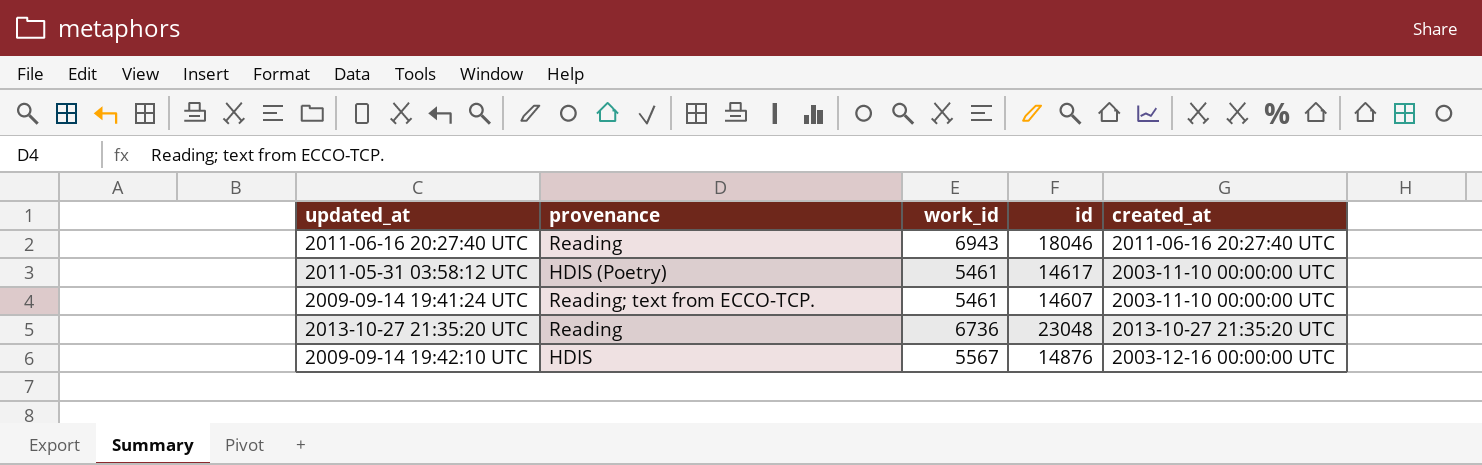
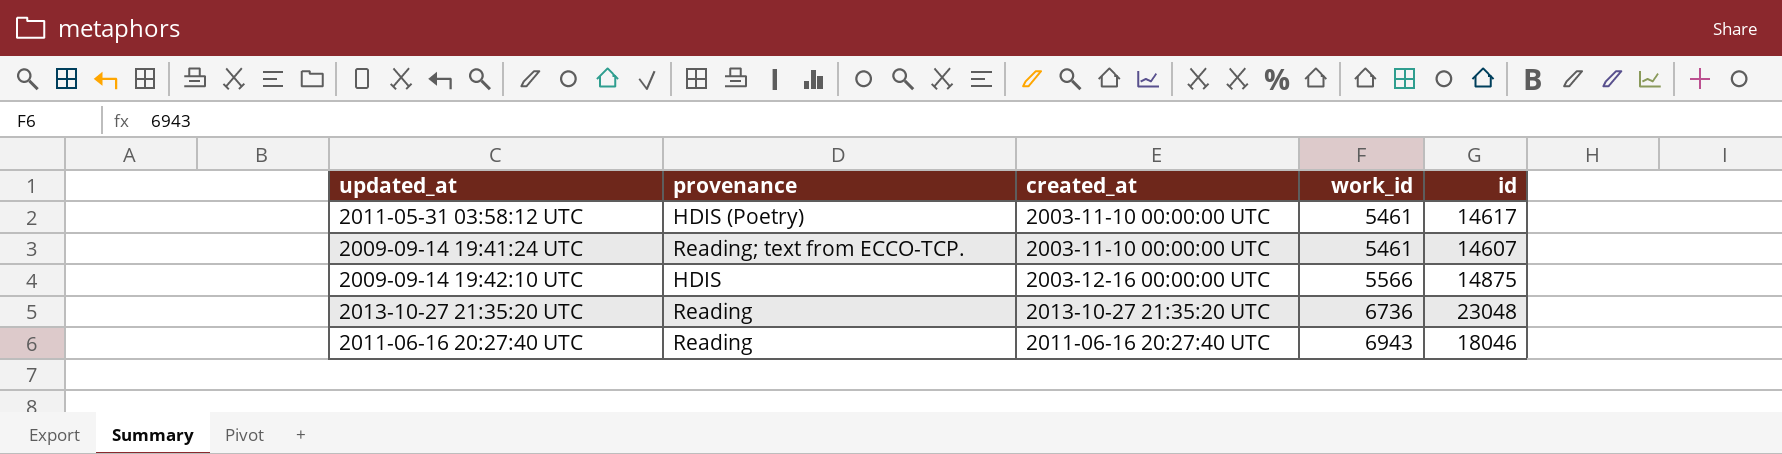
row order: none -> work_id ascending
column created_at | position: 5 -> 3
2009-09-14 19:42:10 UTC | work_id: 5567 -> 5566
2009-09-14 19:42:10 UTC | id: 14876 -> 14875

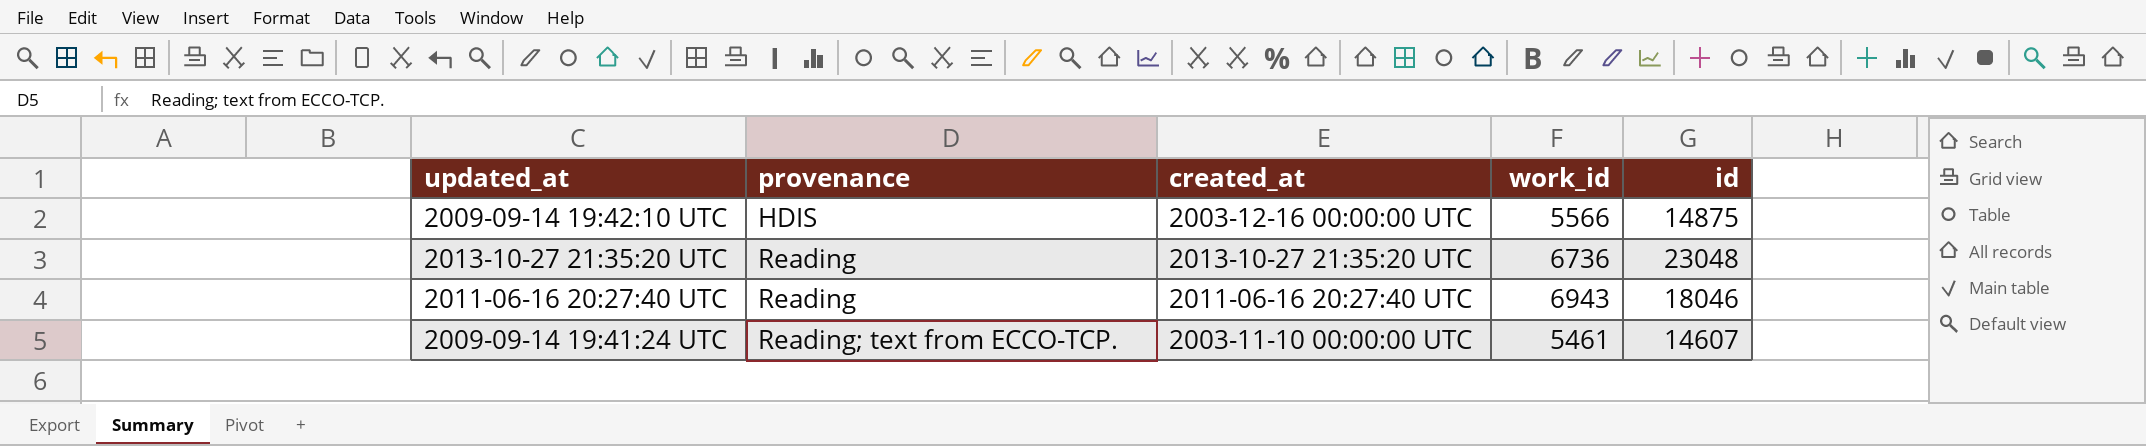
row order: work_id ascending -> provenance ascending
row 2011-05-31 03:58:12 UTC: HDIS (Poetry) | 2003-11-10 00:00:00 UTC | 5461 | 14617 -> none

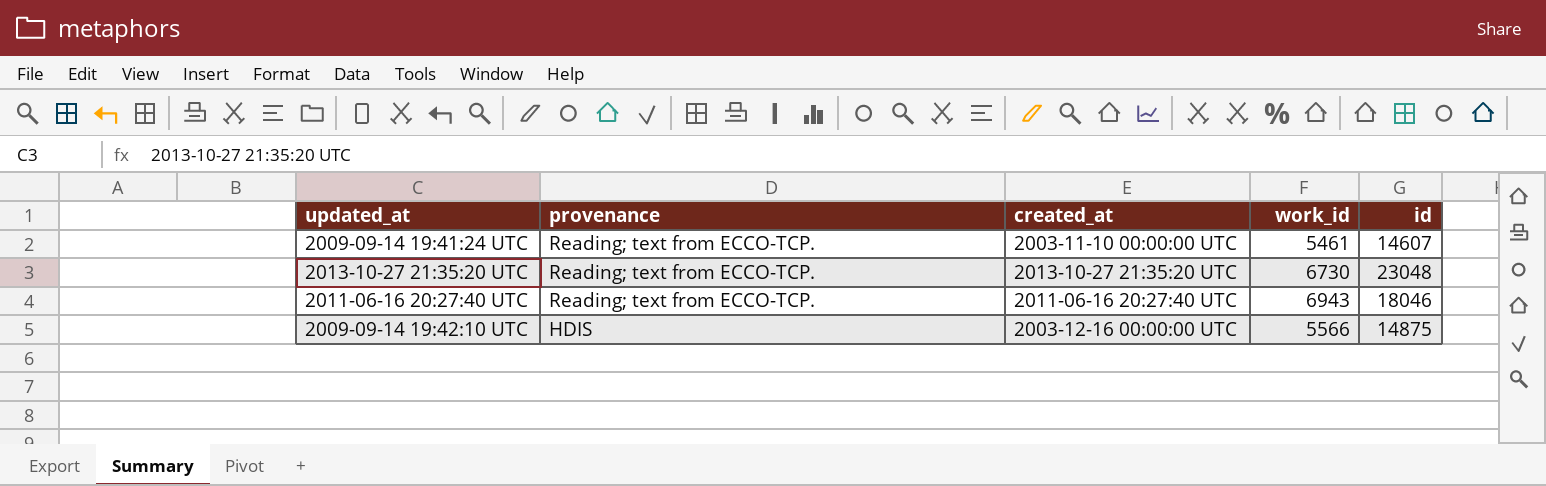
row order: provenance ascending -> provenance descending
2013-10-27 21:35:20 UTC | provenance: Reading -> Reading; text from ECCO-TCP.
2013-10-27 21:35:20 UTC | work_id: 6736 -> 6730
2011-06-16 20:27:40 UTC | provenance: Reading -> Reading; text from ECCO-TCP.

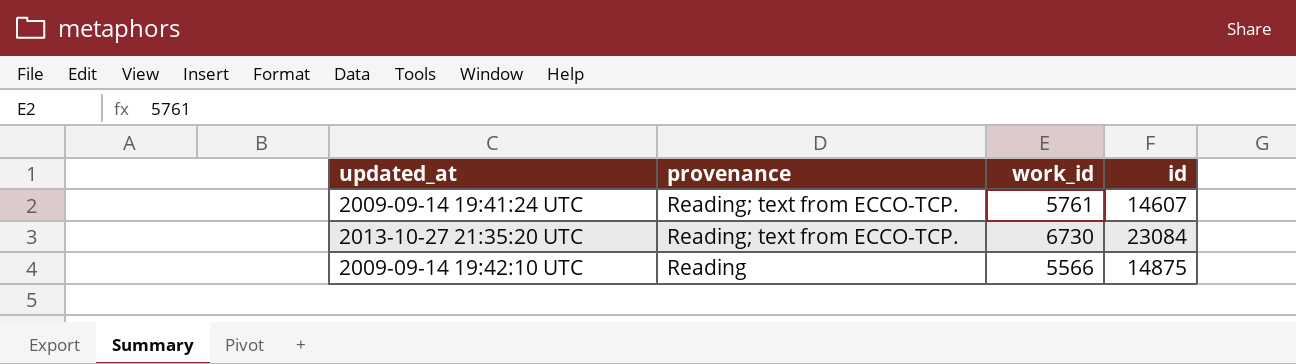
column created_at | position: 3 -> none
row 2011-06-16 20:27:40 UTC: Reading; text from ECCO-TCP. | 2011-06-16 20:27:40 UTC | 6943 | 18046 -> none
2009-09-14 19:41:24 UTC | work_id: 5461 -> 5761
2013-10-27 21:35:20 UTC | id: 23048 -> 23084
2009-09-14 19:42:10 UTC | provenance: HDIS -> Reading

